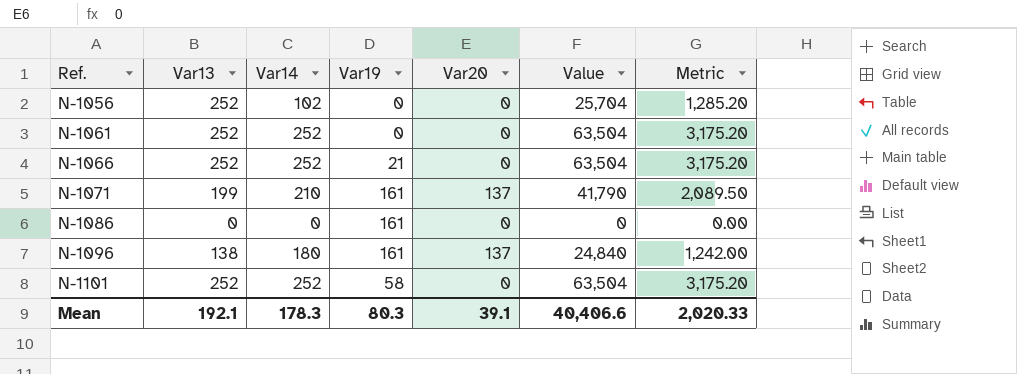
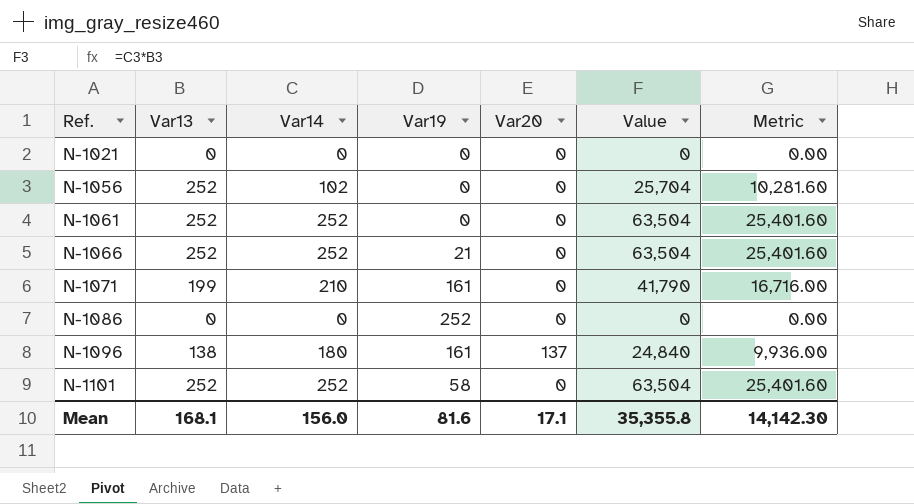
column Metric | formula: [Value] * 0.05 -> [Value] * 0.4
row N-1021: none -> 0 | 0 | 0 | 0 | 0 | 0.00
N-1071 | Var20: 137 -> 0
N-1086 | Var19: 161 -> 252
Mean | Var13: 192.1 -> 168.1
Mean | Var14: 178.3 -> 156.0
Mean | Var19: 80.3 -> 81.6
Mean | Var20: 39.1 -> 17.1
Mean | Value: 40,406.6 -> 35,355.8
Mean | Metric: 2,020.33 -> 14,142.30

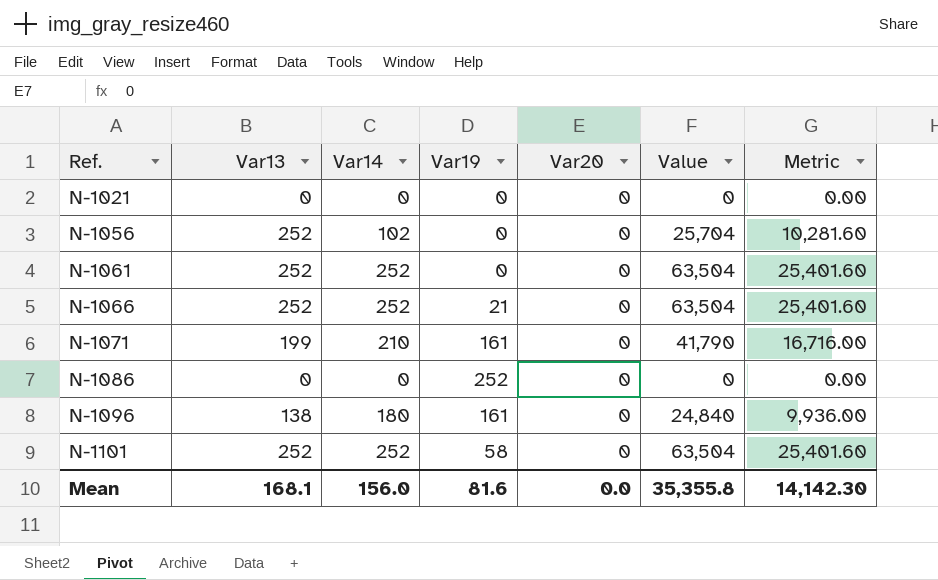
N-1096 | Var20: 137 -> 0
Mean | Var20: 17.1 -> 0.0

